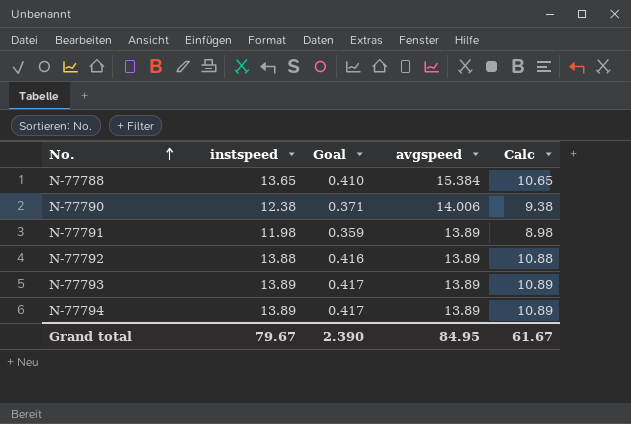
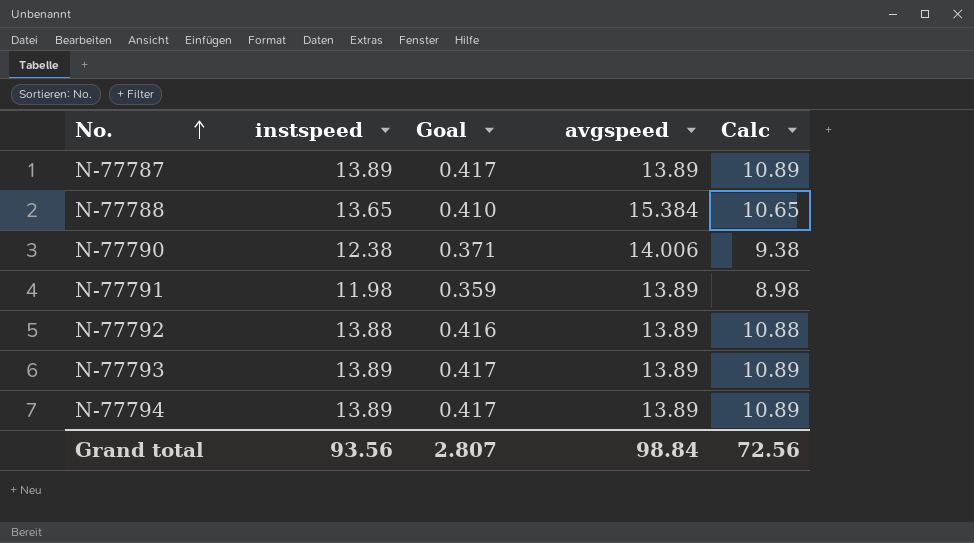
row N-77787: none -> 13.89 | 0.417 | 13.89 | 10.89
Grand total | instspeed: 79.67 -> 93.56
Grand total | Goal: 2.390 -> 2.807
Grand total | avgspeed: 84.95 -> 98.84
Grand total | Calc: 61.67 -> 72.56

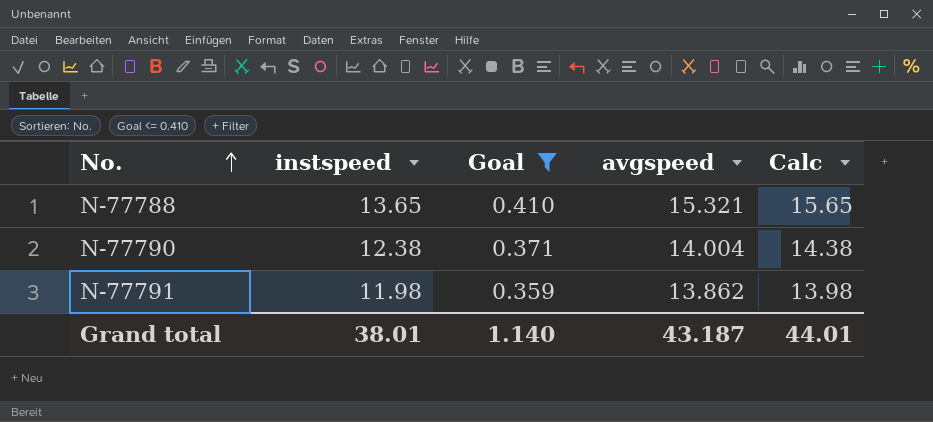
filter: none -> Goal <= 0.410
column Calc | formula: [instspeed] - 3 -> [instspeed] + 2
N-77788 | avgspeed: 15.384 -> 15.321
N-77790 | avgspeed: 14.006 -> 14.004
N-77791 | avgspeed: 13.89 -> 13.862
Grand total | instspeed: 93.56 -> 38.01
Grand total | Goal: 2.807 -> 1.140
Grand total | avgspeed: 98.84 -> 43.187
Grand total | Calc: 72.56 -> 44.01

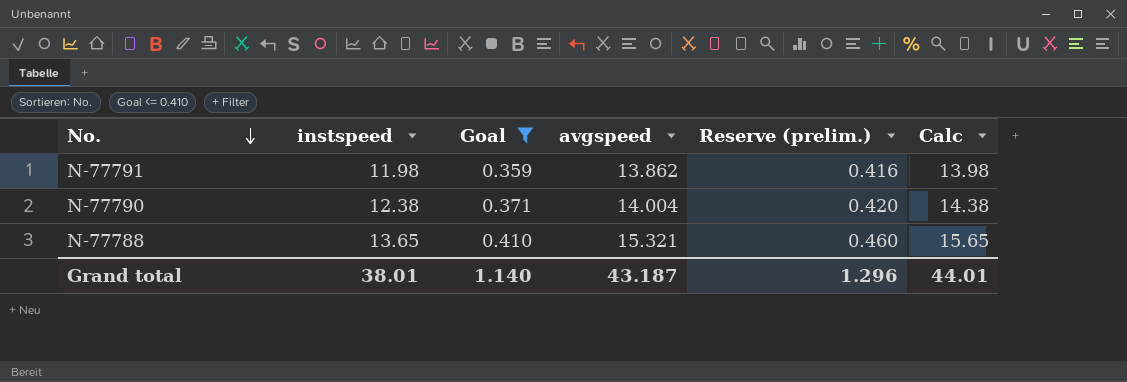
row order: No. ascending -> No. descending
column Reserve (prelim.) | formula: none -> [avgspeed] * 0.03

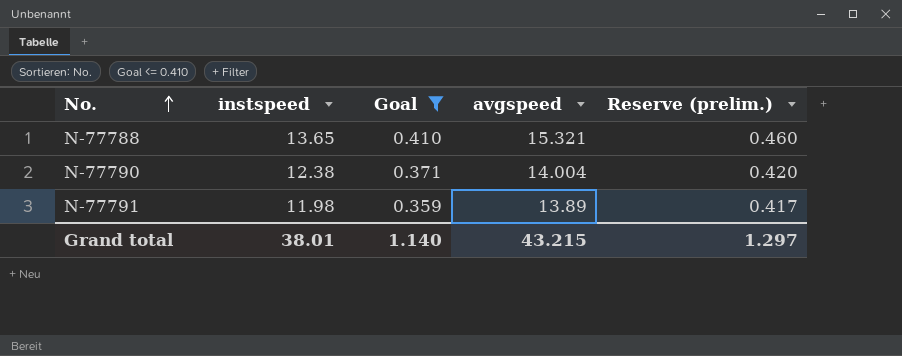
row order: No. descending -> No. ascending
column Calc | formula: [instspeed] + 2 -> none
N-77791 | avgspeed: 13.862 -> 13.89
N-77791 | Reserve (prelim.): 0.416 -> 0.417
Grand total | avgspeed: 43.187 -> 43.215
Grand total | Reserve (prelim.): 1.296 -> 1.297

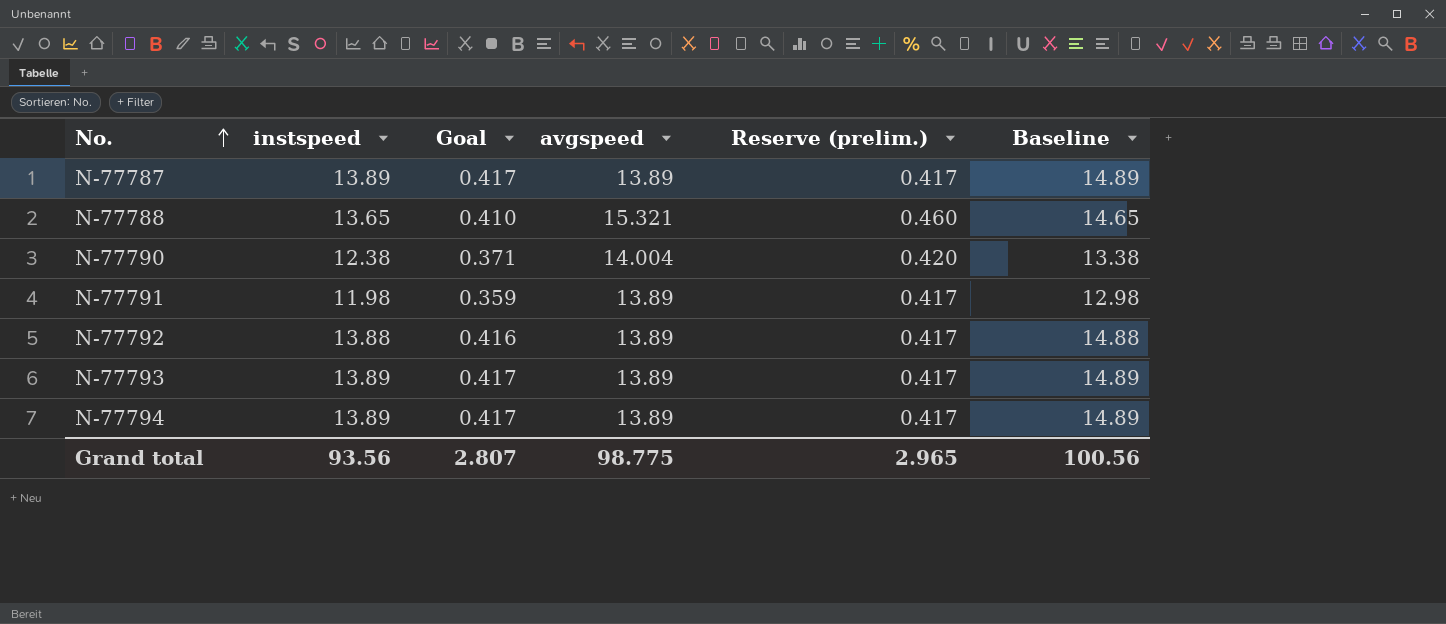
filter: Goal <= 0.410 -> none
column Baseline | formula: none -> [instspeed] + 1
Grand total | instspeed: 38.01 -> 93.56
Grand total | Goal: 1.140 -> 2.807
Grand total | avgspeed: 43.215 -> 98.775
Grand total | Reserve (prelim.): 1.297 -> 2.965

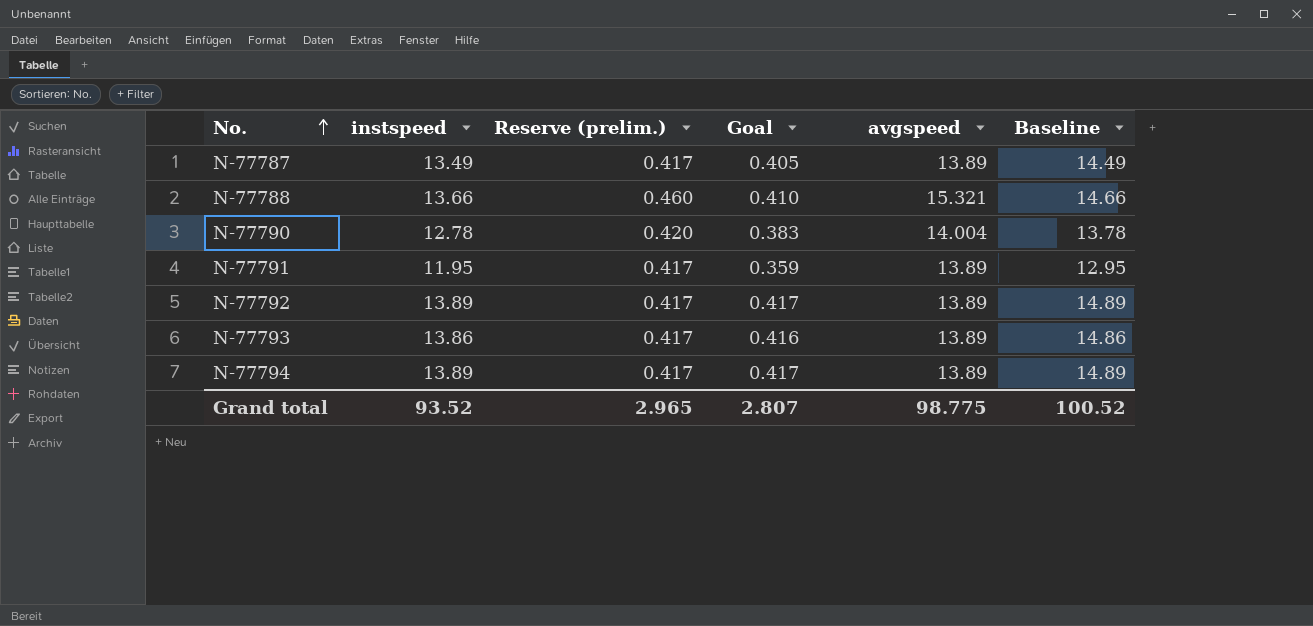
column Reserve (prelim.) | position: 5 -> 3
N-77787 | instspeed: 13.89 -> 13.49
N-77787 | Goal: 0.417 -> 0.405
N-77787 | Baseline: 14.89 -> 14.49
N-77788 | instspeed: 13.65 -> 13.66
N-77788 | Baseline: 14.65 -> 14.66
N-77790 | instspeed: 12.38 -> 12.78
N-77790 | Goal: 0.371 -> 0.383
N-77790 | Baseline: 13.38 -> 13.78
N-77791 | instspeed: 11.98 -> 11.95
N-77791 | Baseline: 12.98 -> 12.95
N-77792 | instspeed: 13.88 -> 13.89
N-77792 | Goal: 0.416 -> 0.417
N-77792 | Baseline: 14.88 -> 14.89
N-77793 | instspeed: 13.89 -> 13.86
N-77793 | Goal: 0.417 -> 0.416
N-77793 | Baseline: 14.89 -> 14.86
Grand total | instspeed: 93.56 -> 93.52
Grand total | Baseline: 100.56 -> 100.52

